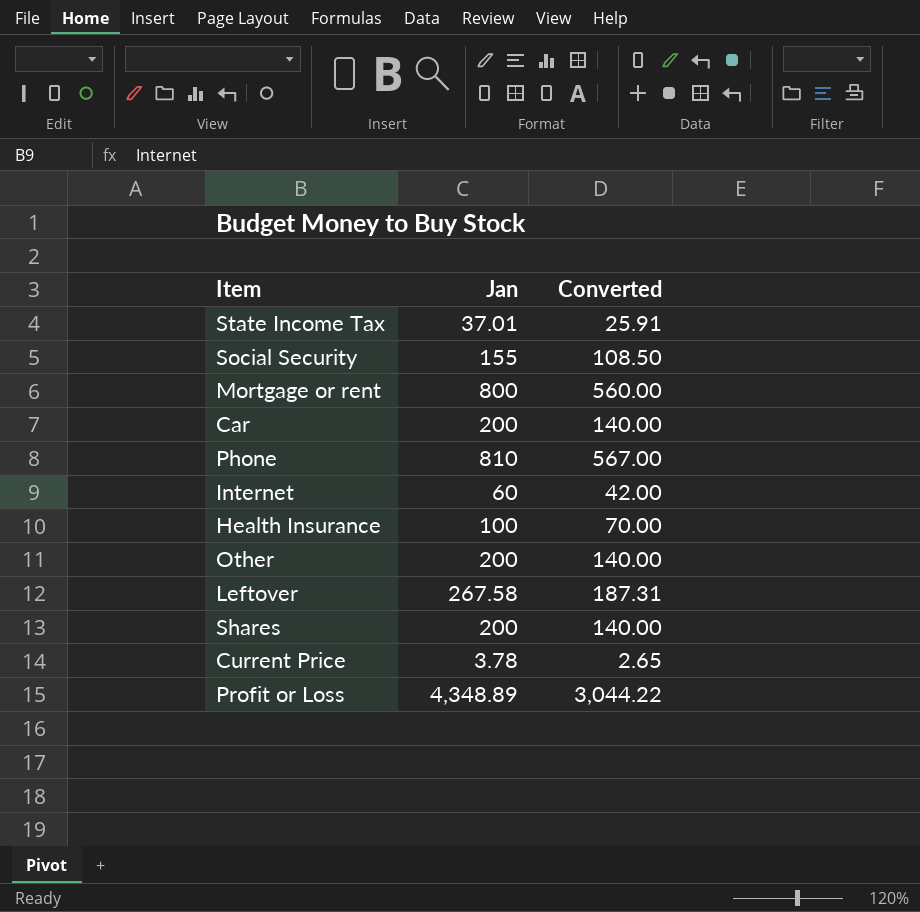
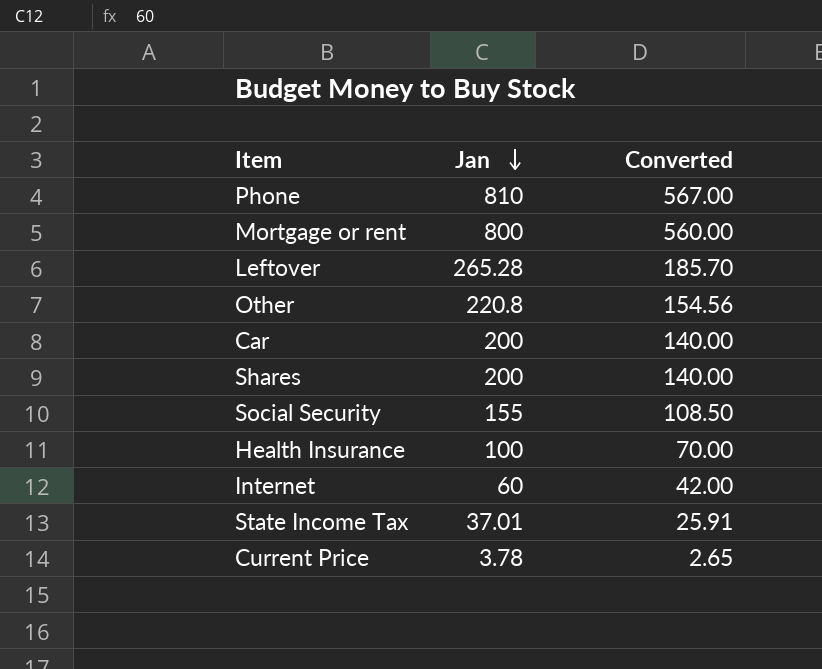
row order: none -> Jan descending
row Profit or Loss: 4,348.89 | 3,044.22 -> none
Leftover | Jan: 267.58 -> 265.28
Leftover | Converted: 187.31 -> 185.70
Other | Jan: 200 -> 220.8
Other | Converted: 140.00 -> 154.56

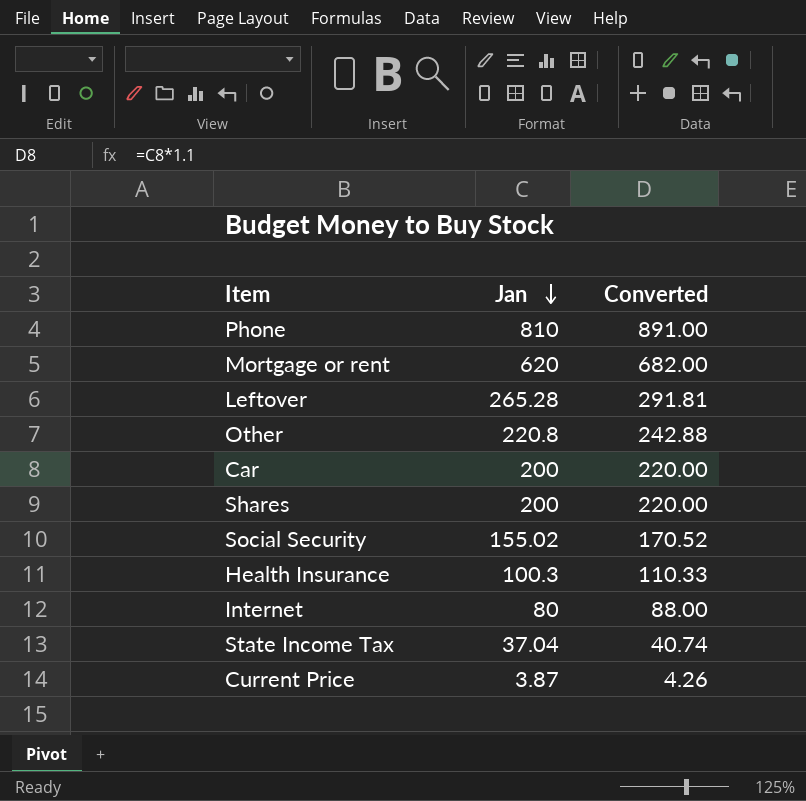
column Converted | formula: [Jan] * 0.7 -> [Jan] * 1.1
Mortgage or rent | Jan: 800 -> 620
Social Security | Jan: 155 -> 155.02
Health Insurance | Jan: 100 -> 100.3
Internet | Jan: 60 -> 80
State Income Tax | Jan: 37.01 -> 37.04
Current Price | Jan: 3.78 -> 3.87

